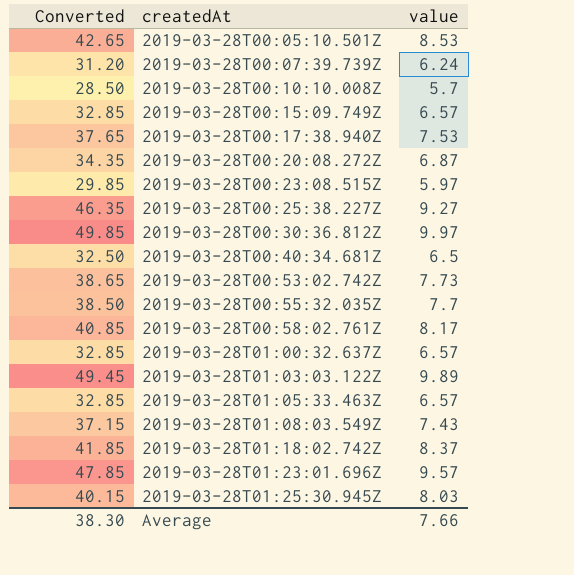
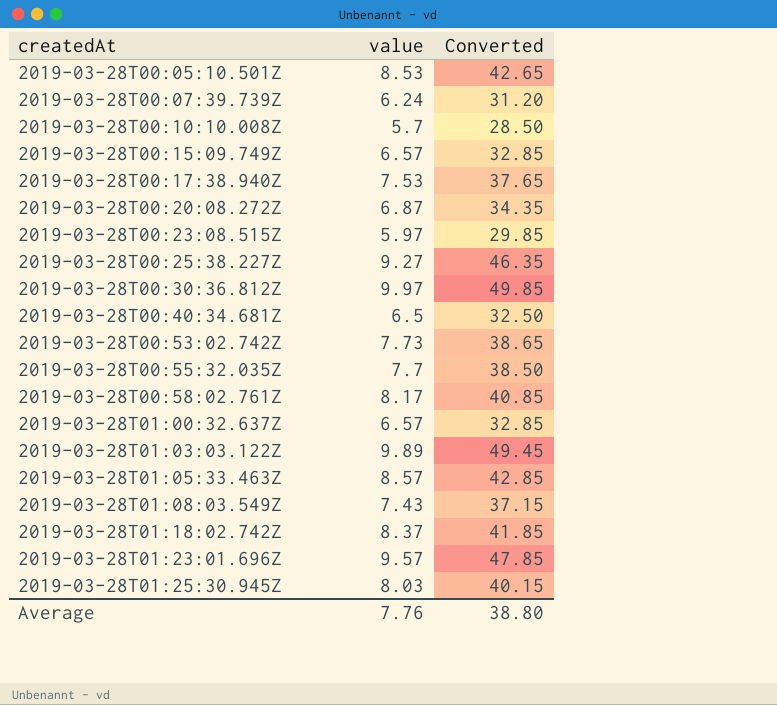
column Converted | position: 1 -> 3
2019-03-28T01:05:33.463Z | value: 6.57 -> 8.57
2019-03-28T01:05:33.463Z | Converted: 32.85 -> 42.85
Average | value: 7.66 -> 7.76
Average | Converted: 38.30 -> 38.80

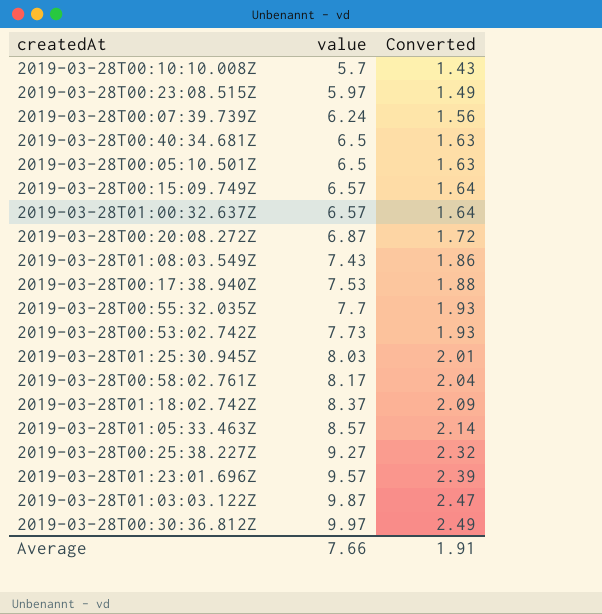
row order: createdAt ascending -> value ascending
column Converted | formula: [value] * 5 -> [value] * 0.25
2019-03-28T00:05:10.501Z | value: 8.53 -> 6.5
2019-03-28T01:03:03.122Z | value: 9.89 -> 9.87
Average | value: 7.76 -> 7.66
Average | Converted: 38.80 -> 1.91

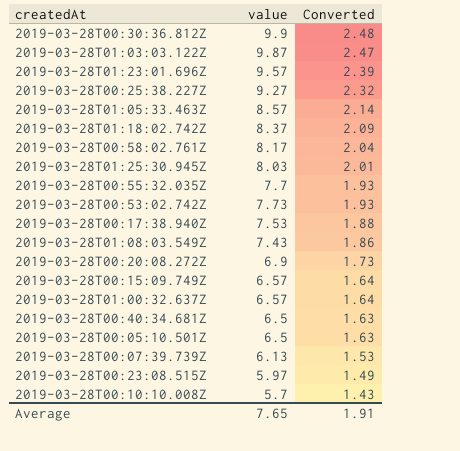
row order: value ascending -> Converted descending
2019-03-28T00:30:36.812Z | value: 9.97 -> 9.9
2019-03-28T00:30:36.812Z | Converted: 2.49 -> 2.48
2019-03-28T00:20:08.272Z | value: 6.87 -> 6.9
2019-03-28T00:20:08.272Z | Converted: 1.72 -> 1.73
2019-03-28T00:07:39.739Z | value: 6.24 -> 6.13
2019-03-28T00:07:39.739Z | Converted: 1.56 -> 1.53
Average | value: 7.66 -> 7.65

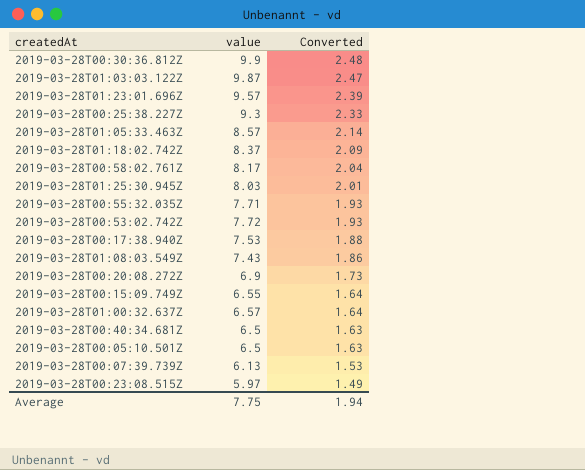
row 2019-03-28T00:10:10.008Z: 5.7 | 1.43 -> none
2019-03-28T00:25:38.227Z | value: 9.27 -> 9.3
2019-03-28T00:25:38.227Z | Converted: 2.32 -> 2.33
2019-03-28T00:55:32.035Z | value: 7.7 -> 7.71
2019-03-28T00:53:02.742Z | value: 7.73 -> 7.72
2019-03-28T00:15:09.749Z | value: 6.57 -> 6.55
Average | value: 7.65 -> 7.75
Average | Converted: 1.91 -> 1.94

